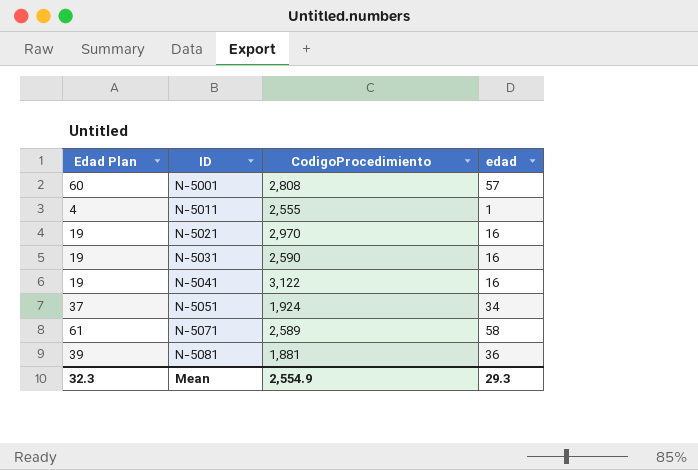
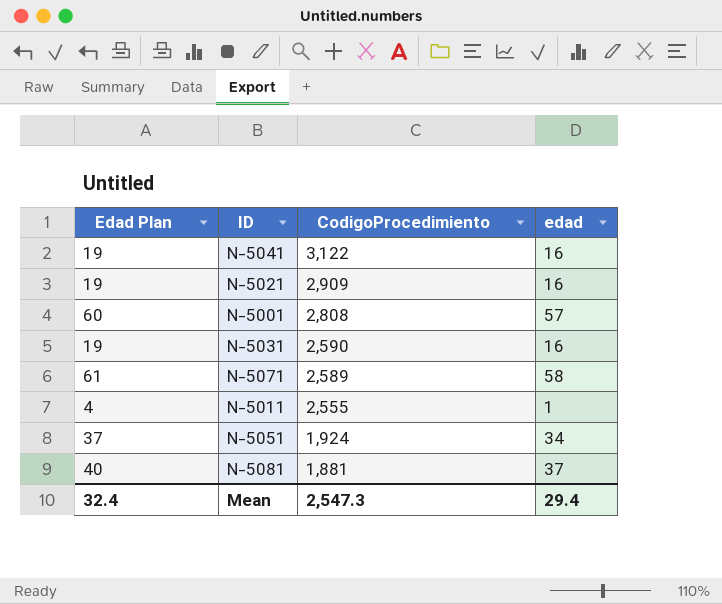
row order: ID ascending -> CodigoProcedimiento descending
N-5021 | CodigoProcedimiento: 2,970 -> 2,909
N-5081 | Edad Plan: 39 -> 40
N-5081 | edad: 36 -> 37
Mean | Edad Plan: 32.3 -> 32.4
Mean | CodigoProcedimiento: 2,554.9 -> 2,547.3
Mean | edad: 29.3 -> 29.4

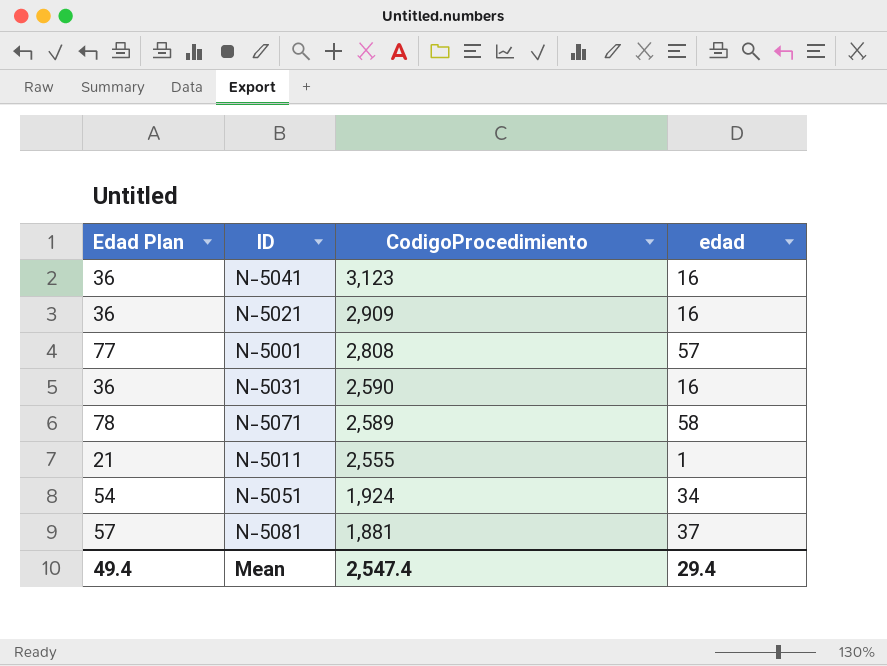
column Edad Plan | formula: [edad] + 3 -> [edad] + 20
N-5041 | CodigoProcedimiento: 3,122 -> 3,123
Mean | Edad Plan: 32.4 -> 49.4
Mean | CodigoProcedimiento: 2,547.3 -> 2,547.4

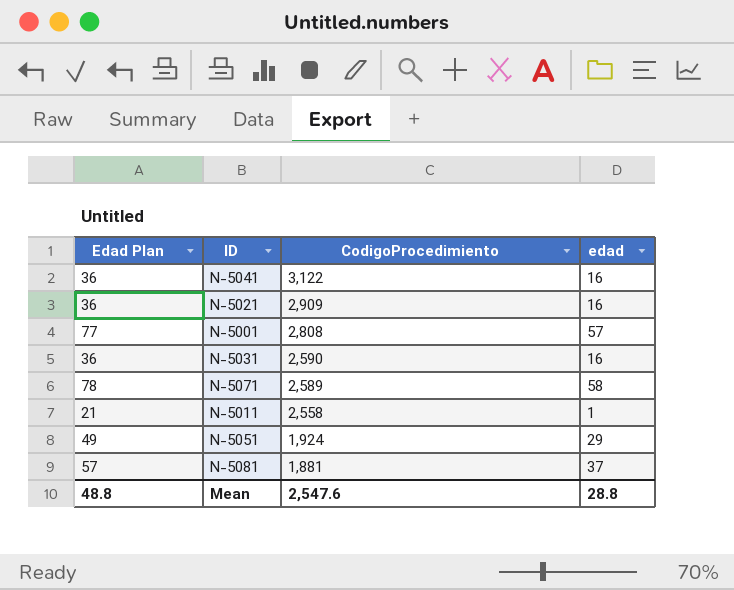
N-5041 | CodigoProcedimiento: 3,123 -> 3,122
N-5011 | CodigoProcedimiento: 2,555 -> 2,558
N-5051 | Edad Plan: 54 -> 49
N-5051 | edad: 34 -> 29
Mean | Edad Plan: 49.4 -> 48.8
Mean | CodigoProcedimiento: 2,547.4 -> 2,547.6
Mean | edad: 29.4 -> 28.8

